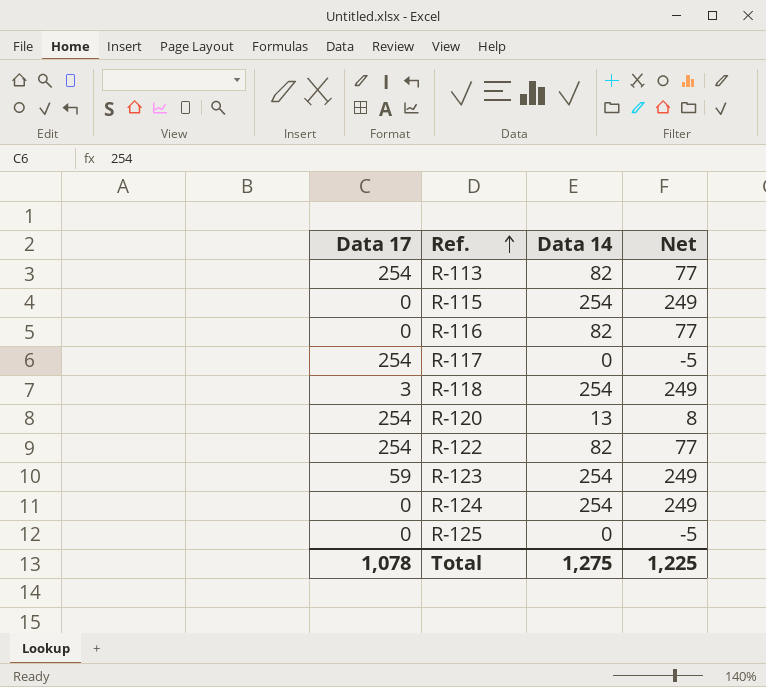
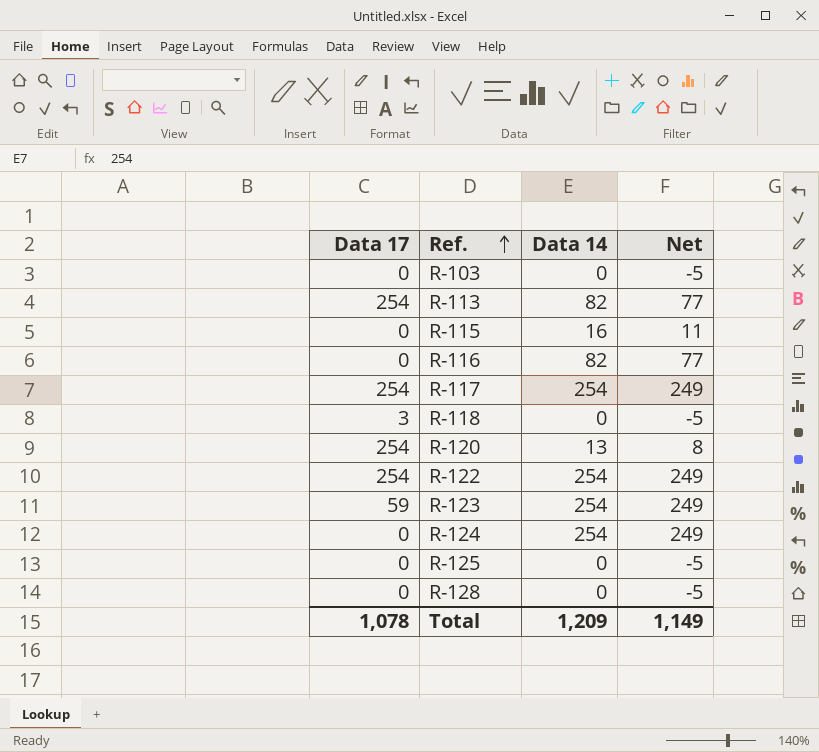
row R-103: none -> 0 | 0 | -5
R-115 | Data 14: 254 -> 16
R-115 | Net: 249 -> 11
R-117 | Data 14: 0 -> 254
R-117 | Net: -5 -> 249
R-118 | Data 14: 254 -> 0
R-118 | Net: 249 -> -5
R-122 | Data 14: 82 -> 254
R-122 | Net: 77 -> 249
row R-128: none -> 0 | 0 | -5
Total | Data 14: 1,275 -> 1,209
Total | Net: 1,225 -> 1,149

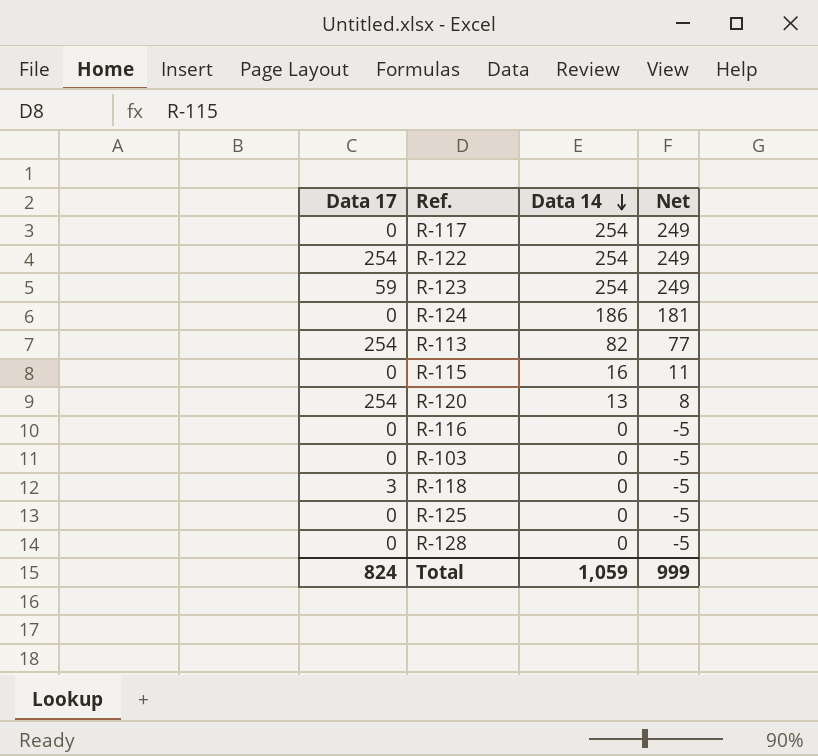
row order: Ref. ascending -> Data 14 descending
R-117 | Data 17: 254 -> 0
R-124 | Data 14: 254 -> 186
R-124 | Net: 249 -> 181
R-116 | Data 14: 82 -> 0
R-116 | Net: 77 -> -5
Total | Data 17: 1,078 -> 824
Total | Data 14: 1,209 -> 1,059
Total | Net: 1,149 -> 999

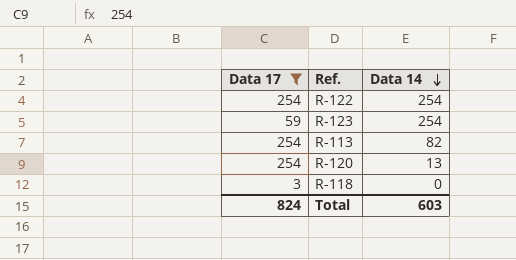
filter: none -> Data 17 != 0
column Net | formula: [Data 14] - 5 -> none
Total | Data 14: 1,059 -> 603

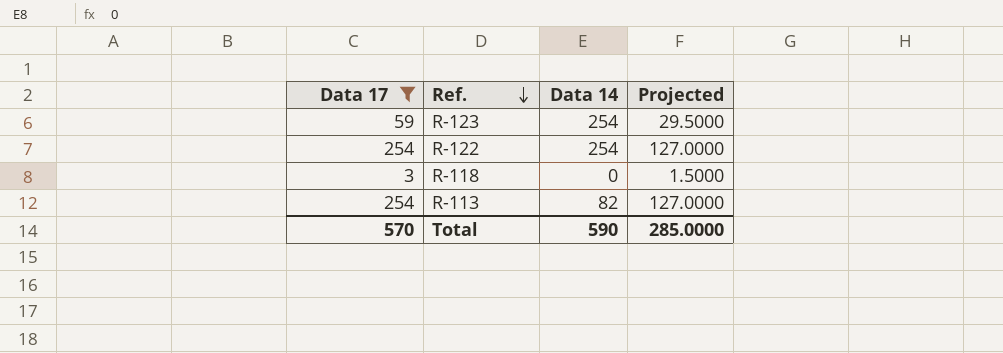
row order: Data 14 descending -> Ref. descending
column Projected | formula: none -> [Data 17] * 0.5
row R-120: 254 | 13 -> none
Total | Data 17: 824 -> 570
Total | Data 14: 603 -> 590

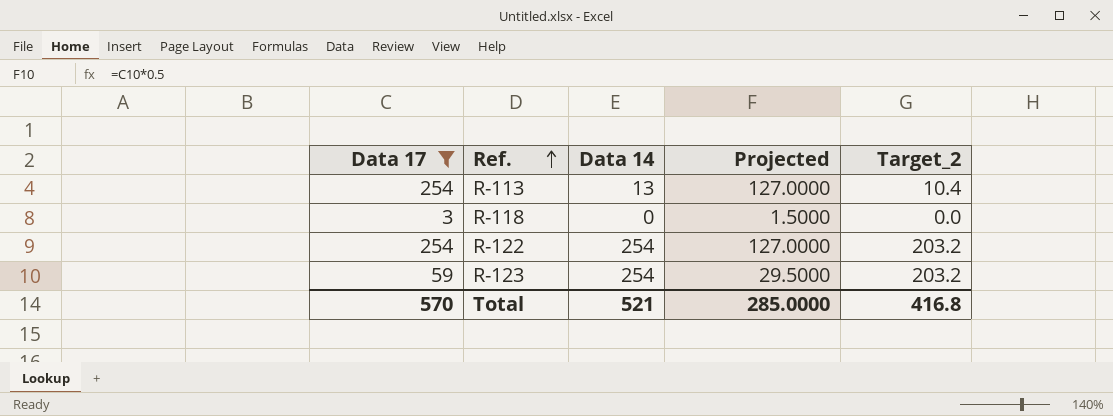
row order: Ref. descending -> Ref. ascending
column Target_2 | formula: none -> [Data 14] * 0.8
R-113 | Data 14: 82 -> 13
Total | Data 14: 590 -> 521

